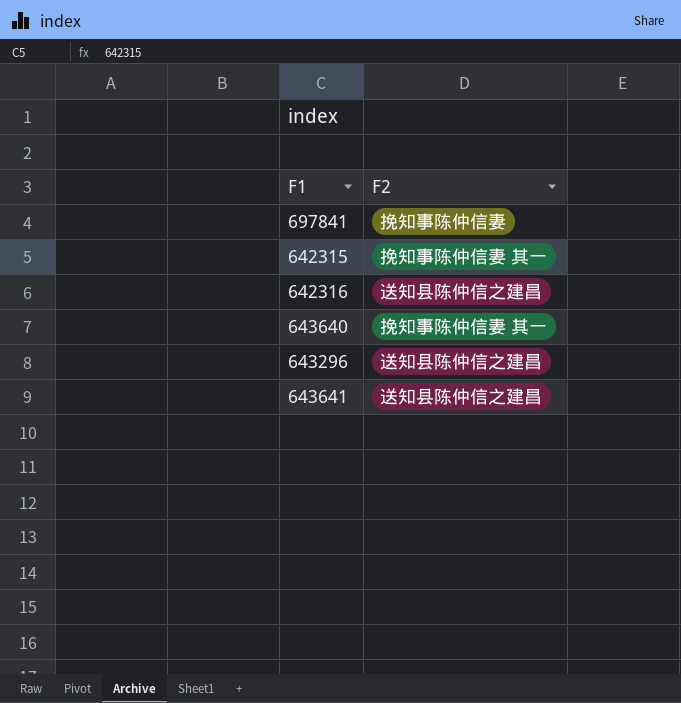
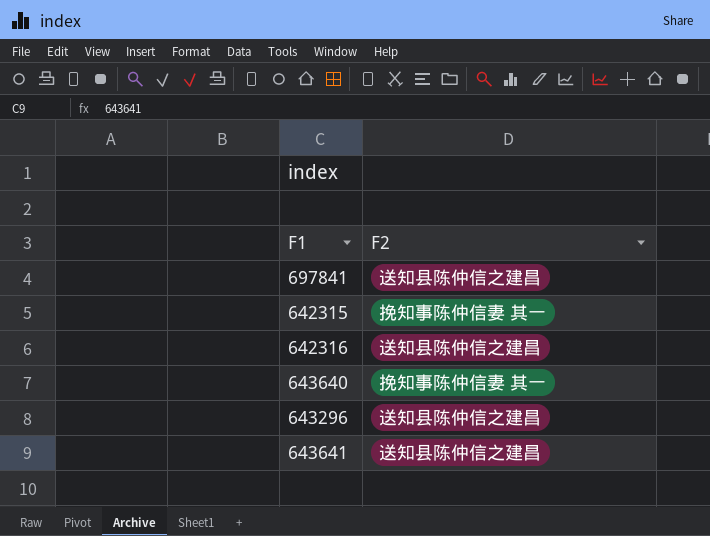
697841 | F2: 挽知事陈仲信妻 -> 送知县陈仲信之建昌

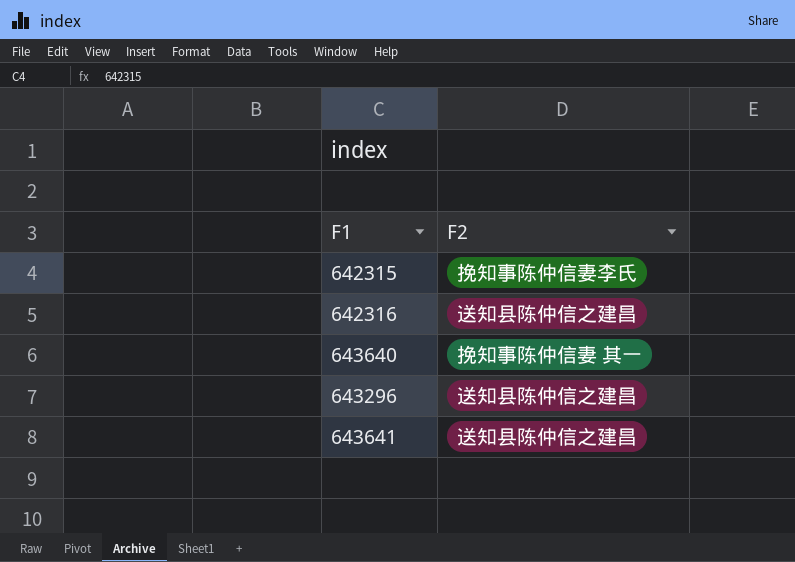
row 697841: 送知县陈仲信之建昌 -> none
642315 | F2: 挽知事陈仲信妻 其一 -> 挽知事陈仲信妻李氏

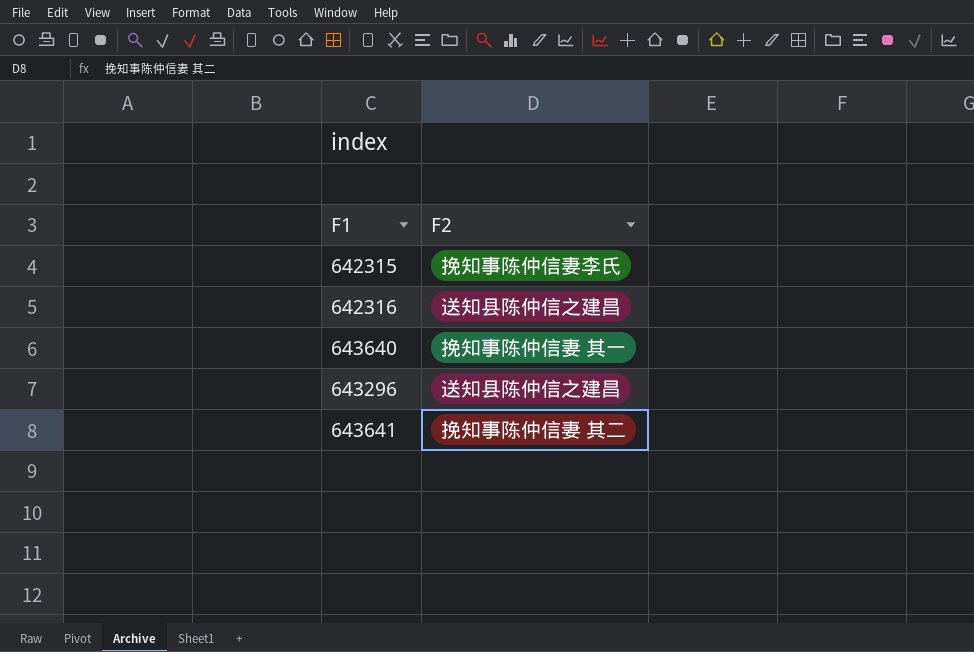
643641 | F2: 送知县陈仲信之建昌 -> 挽知事陈仲信妻 其二

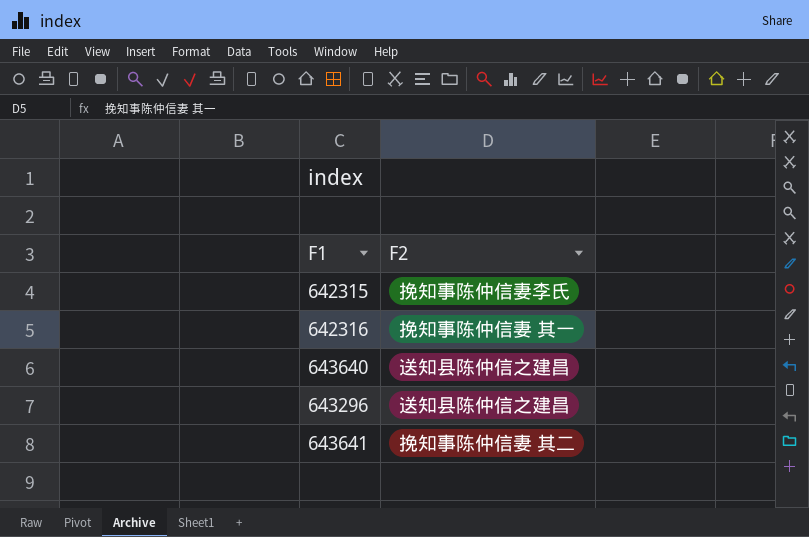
642316 | F2: 送知县陈仲信之建昌 -> 挽知事陈仲信妻 其一
643640 | F2: 挽知事陈仲信妻 其一 -> 送知县陈仲信之建昌

